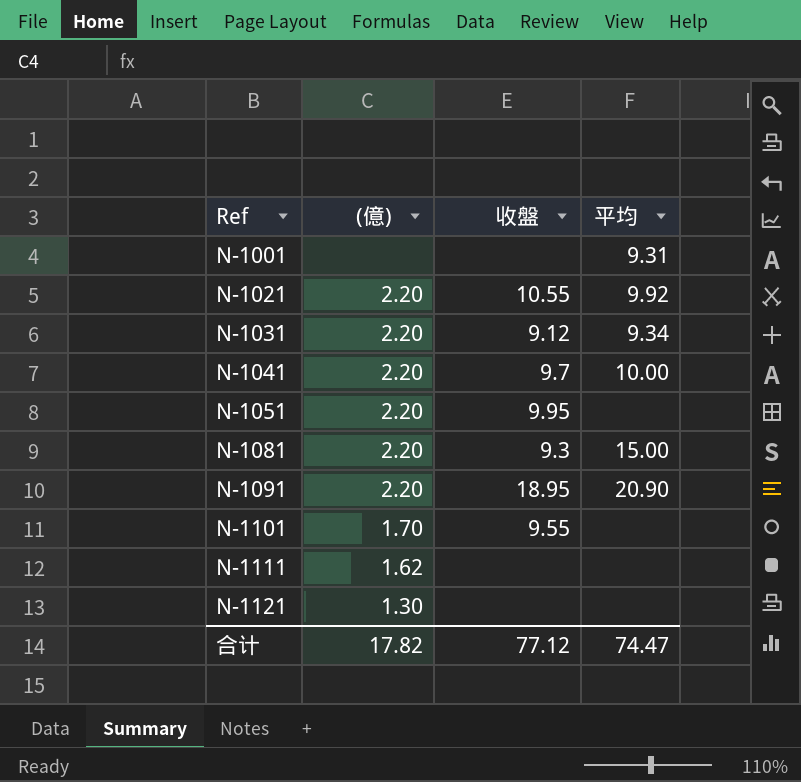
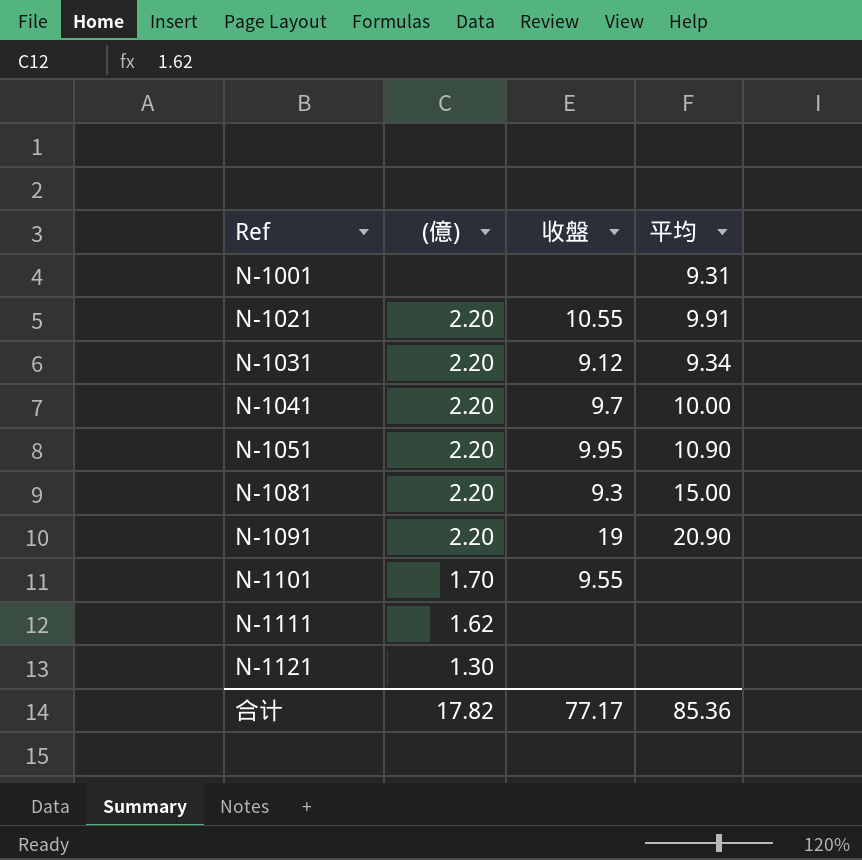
N-1021 | 平均: 9.92 -> 9.91
N-1051 | 平均: none -> 10.90
N-1091 | 收盤: 18.95 -> 19
合计 | 收盤: 77.12 -> 77.17
合计 | 平均: 74.47 -> 85.36

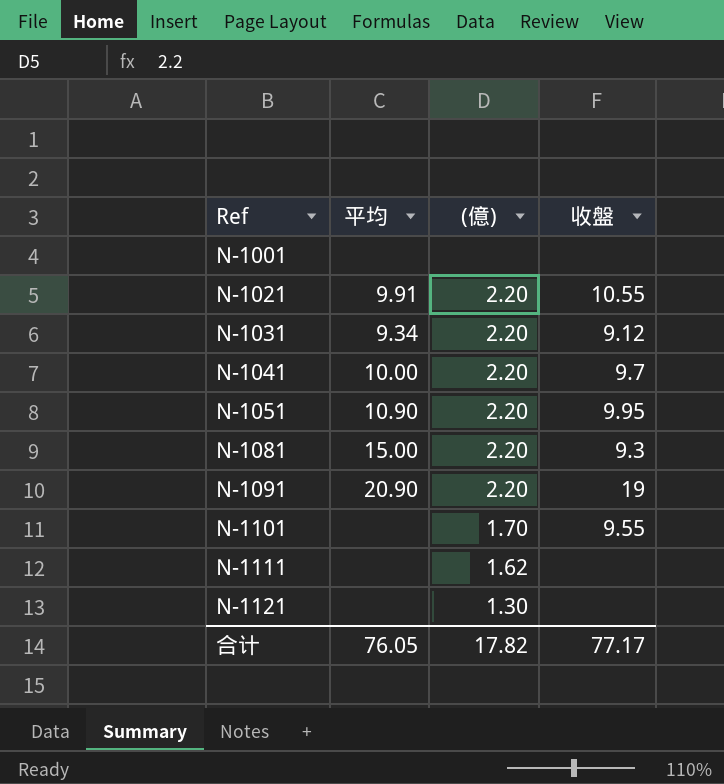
column 平均 | position: 4 -> 2
N-1001 | 平均: 9.31 -> none
合计 | 平均: 85.36 -> 76.05

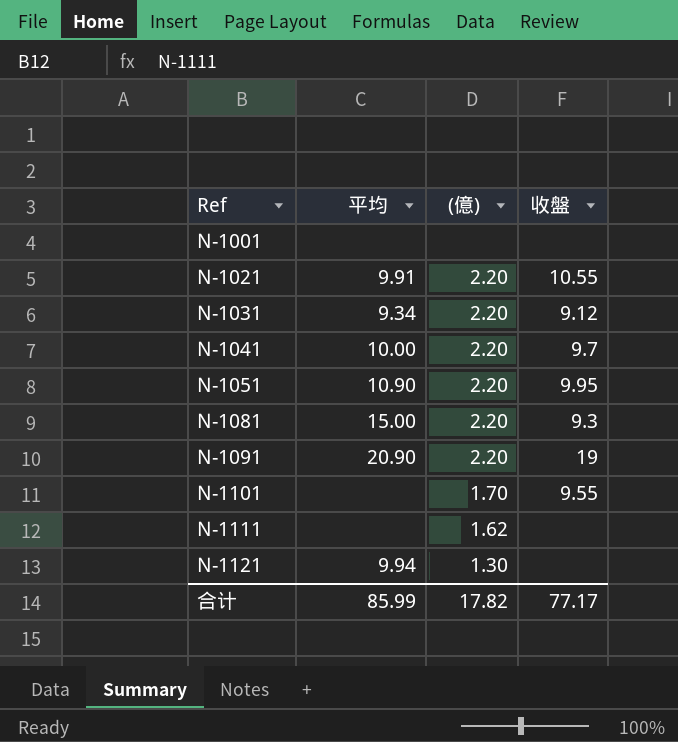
N-1121 | 平均: none -> 9.94
合计 | 平均: 76.05 -> 85.99

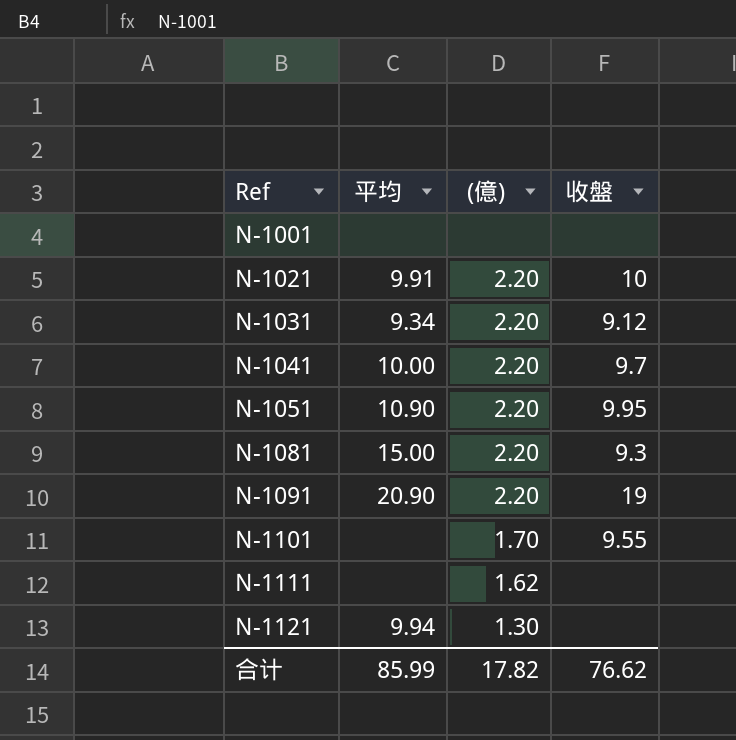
N-1021 | 收盤: 10.55 -> 10
合计 | 收盤: 77.17 -> 76.62

